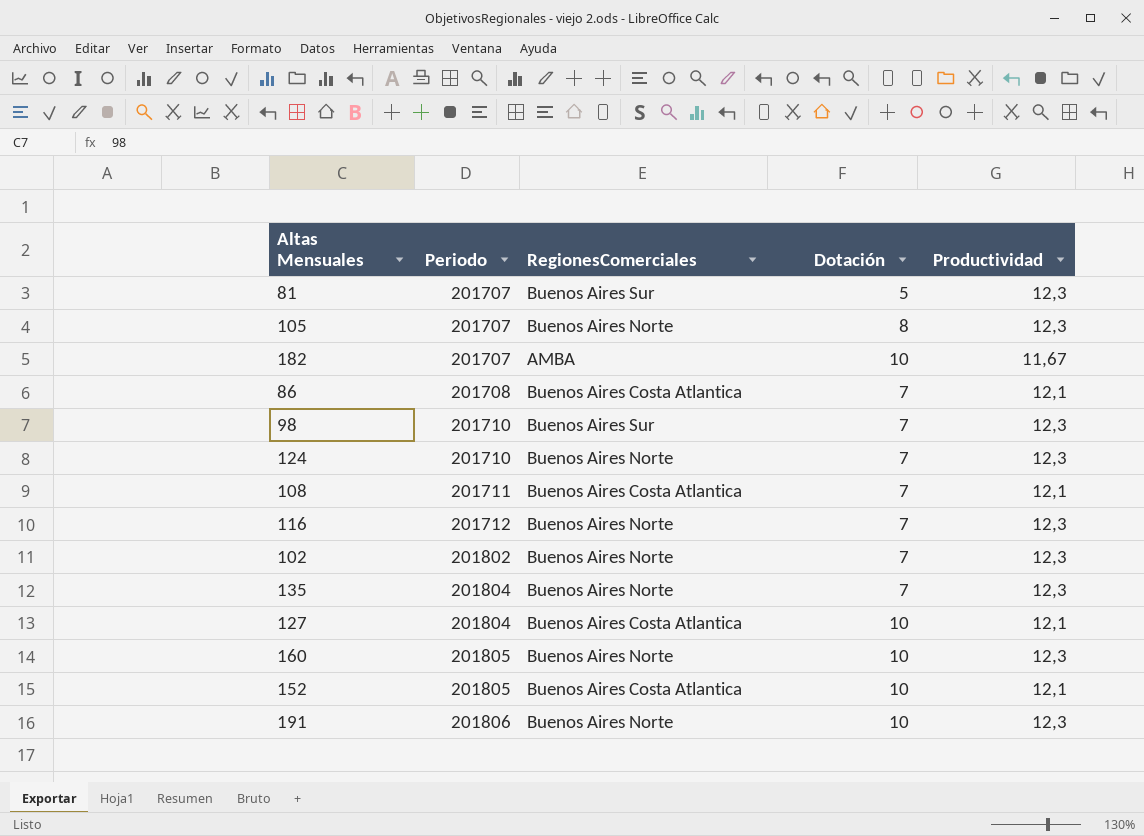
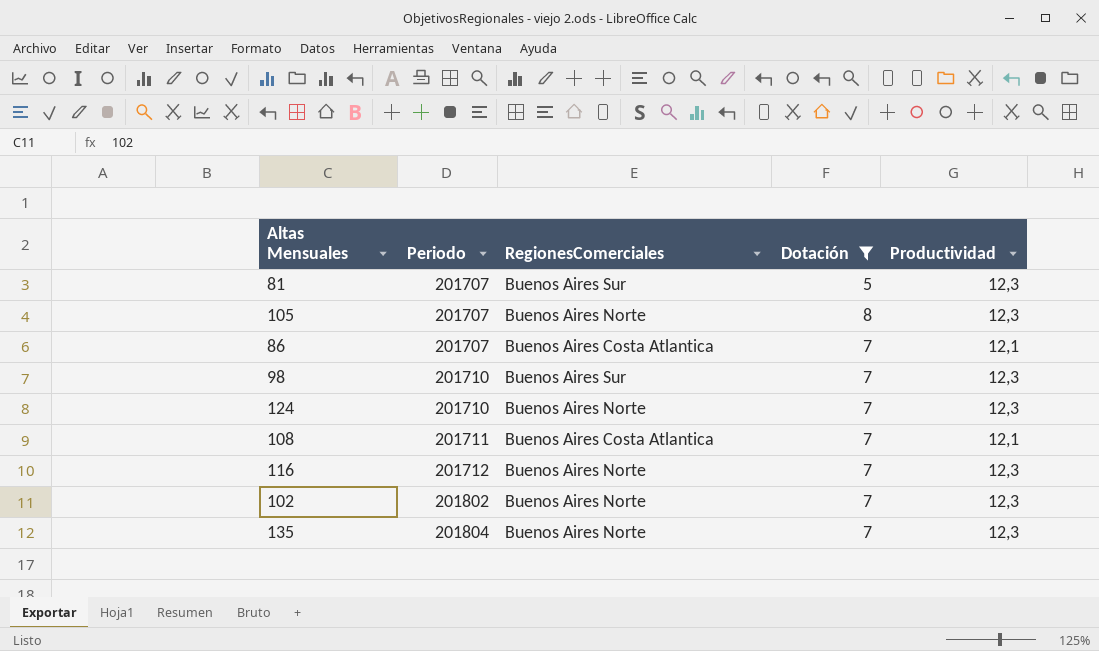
filter: none -> Dotación != 10
86 | Periodo: 201708 -> 201707

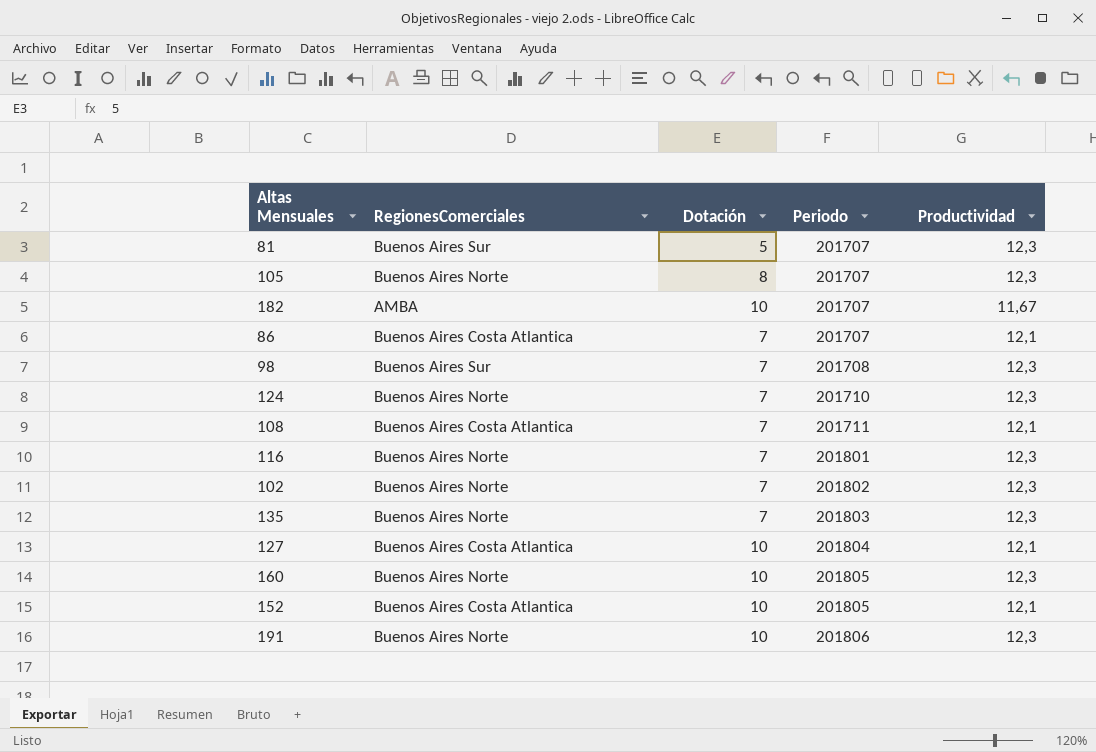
filter: Dotación != 10 -> none
column Periodo | position: 2 -> 4
98 | Periodo: 201710 -> 201708
116 | Periodo: 201712 -> 201801
135 | Periodo: 201804 -> 201803

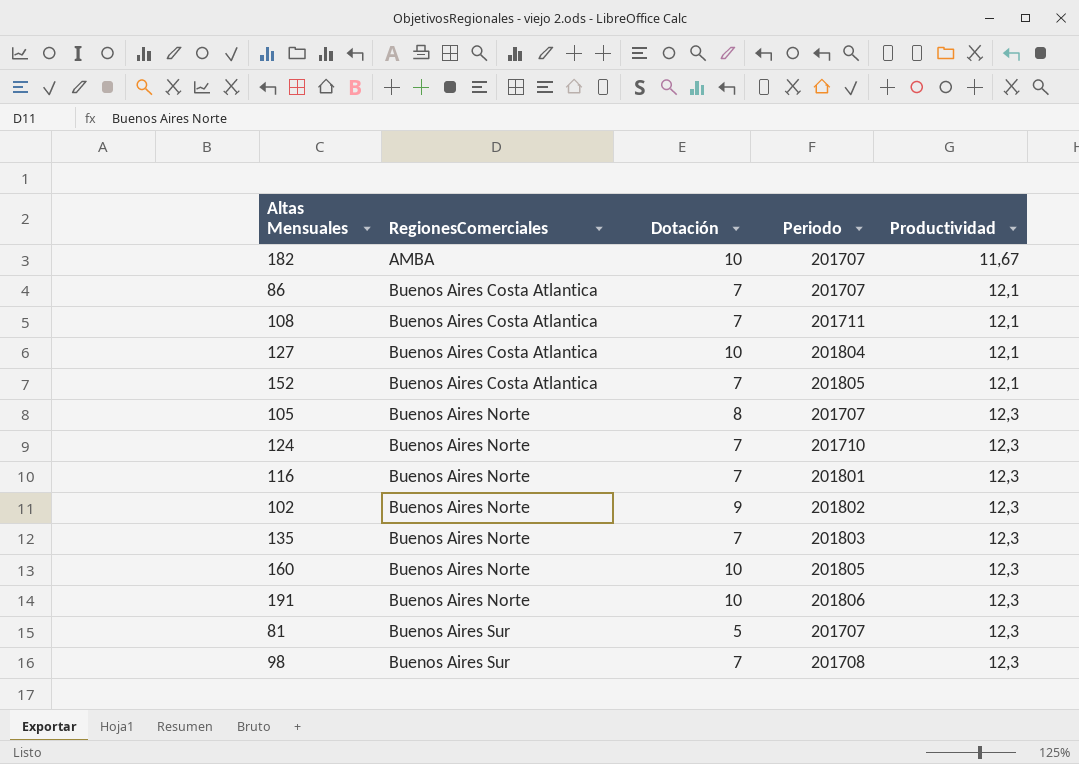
row order: Periodo ascending -> RegionesComerciales ascending
152 | Dotación: 10 -> 7
102 | Dotación: 7 -> 9

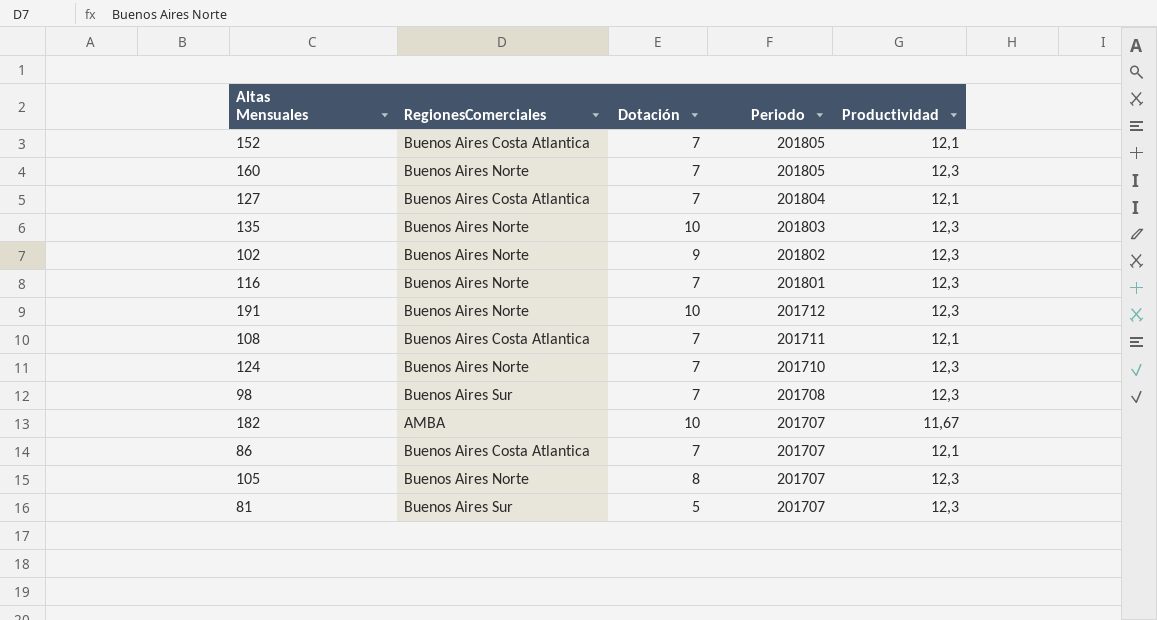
row order: RegionesComerciales ascending -> Periodo descending
160 | Dotación: 10 -> 7
127 | Dotación: 10 -> 7
135 | Dotación: 7 -> 10
191 | Periodo: 201806 -> 201712

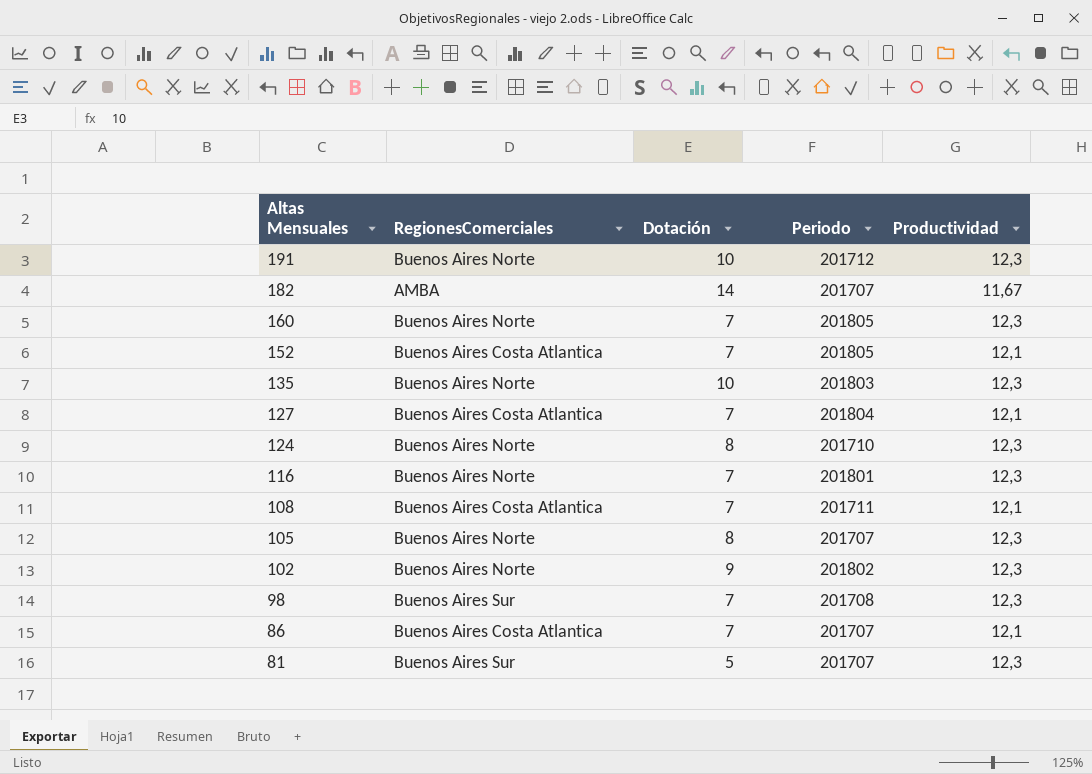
row order: Periodo descending -> Altas Mensuales descending
182 | Dotación: 10 -> 14
124 | Dotación: 7 -> 8

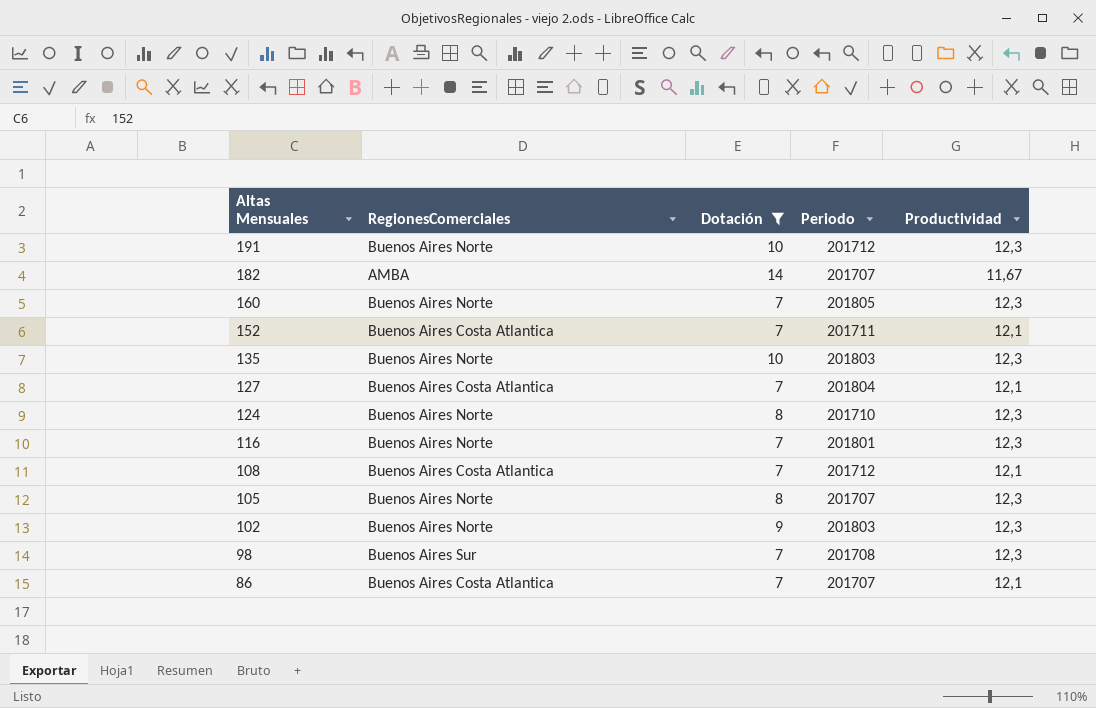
filter: none -> Dotación != 5
152 | Periodo: 201805 -> 201711
108 | Periodo: 201711 -> 201712
102 | Periodo: 201802 -> 201803

